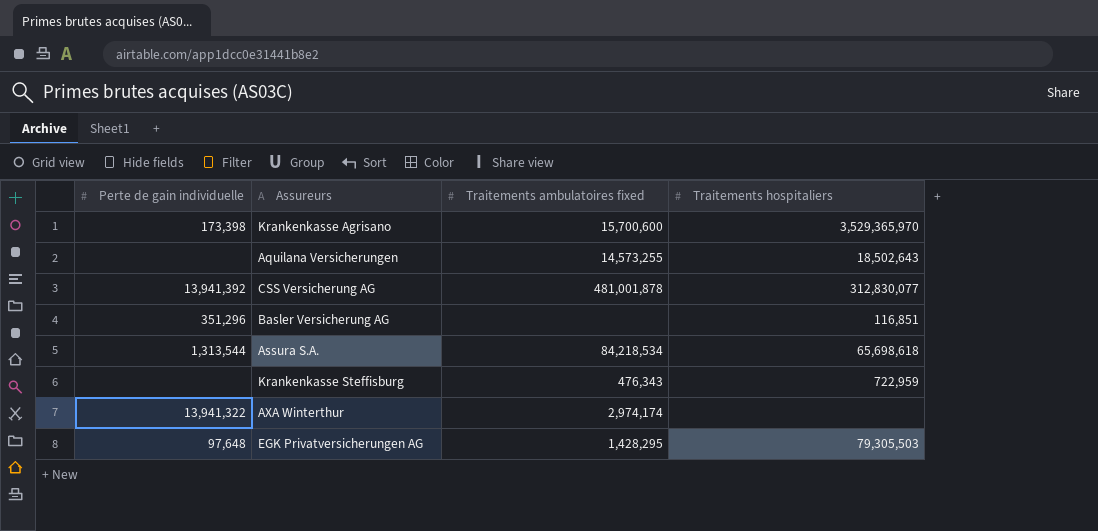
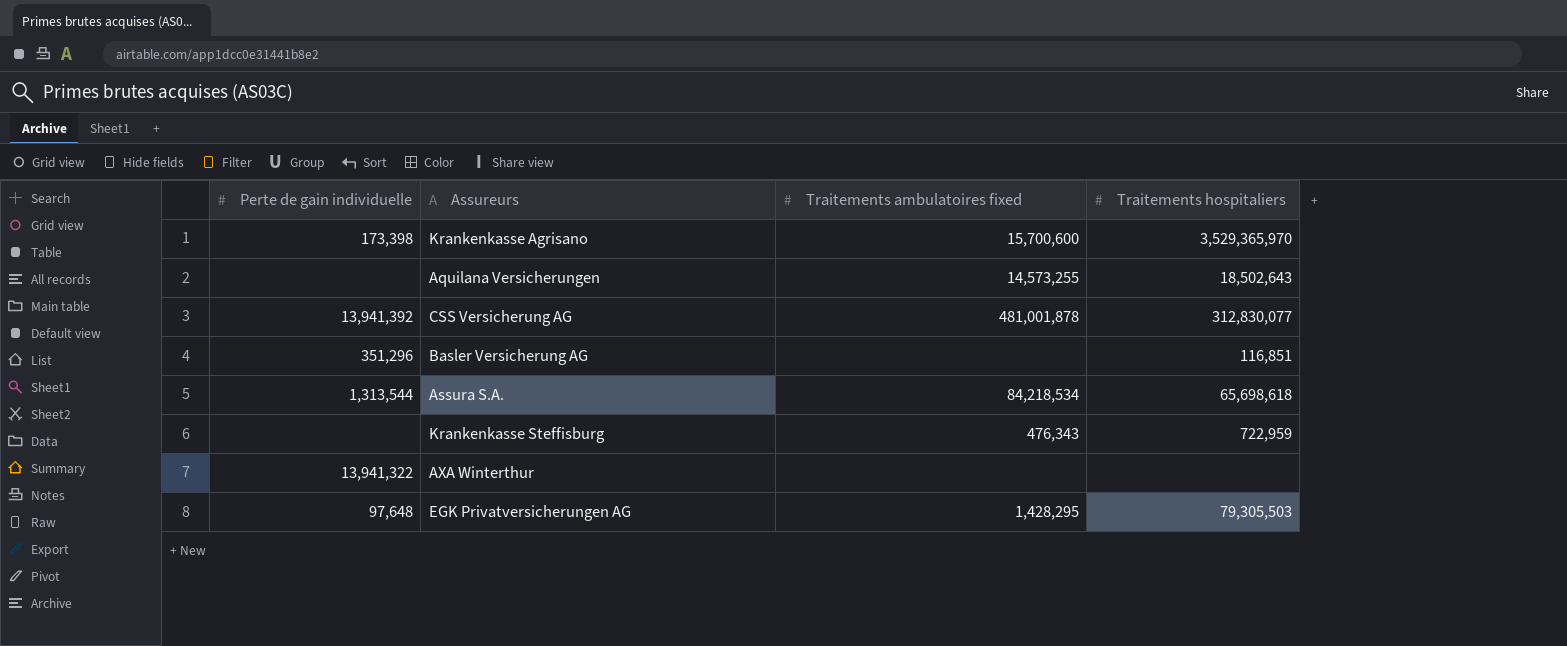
AXA Winterthur | Traitements ambulatoires fixed: 2,974,174 -> none

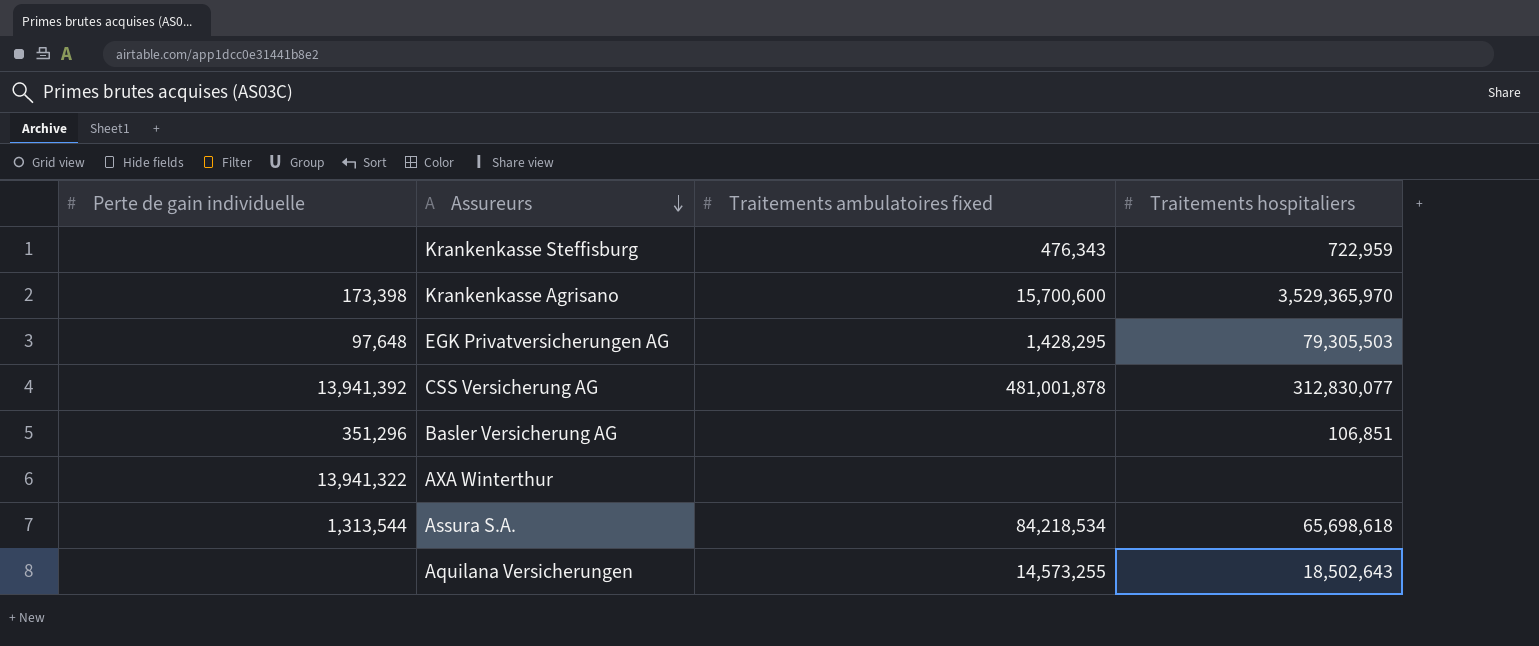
row order: none -> Assureurs descending
Basler Versicherung AG | Traitements hospitaliers: 116,851 -> 106,851

